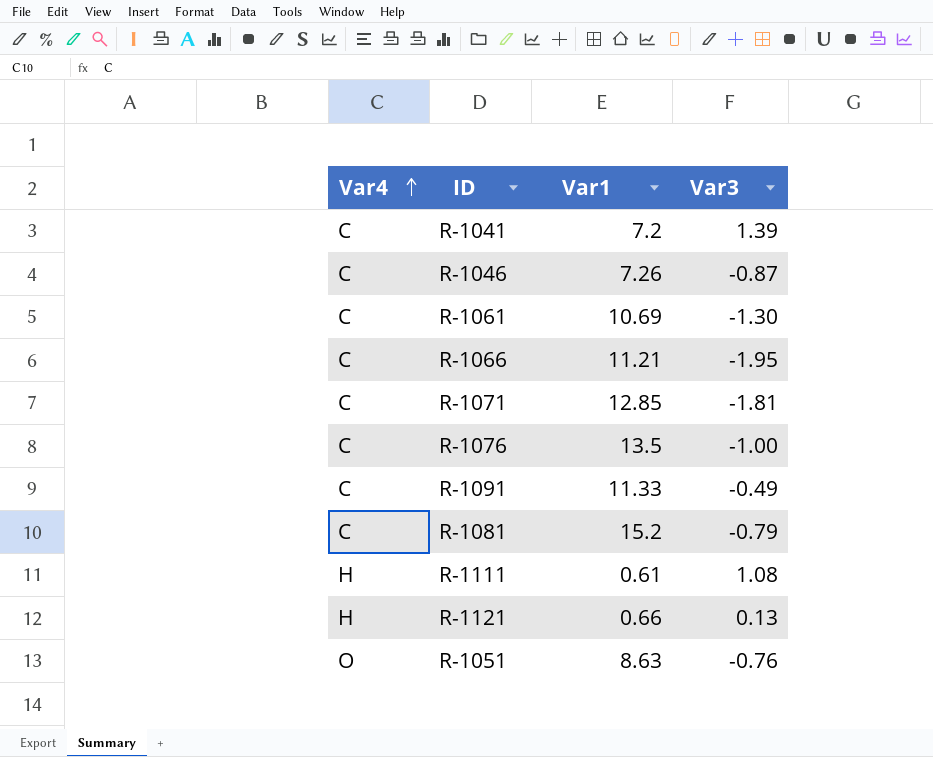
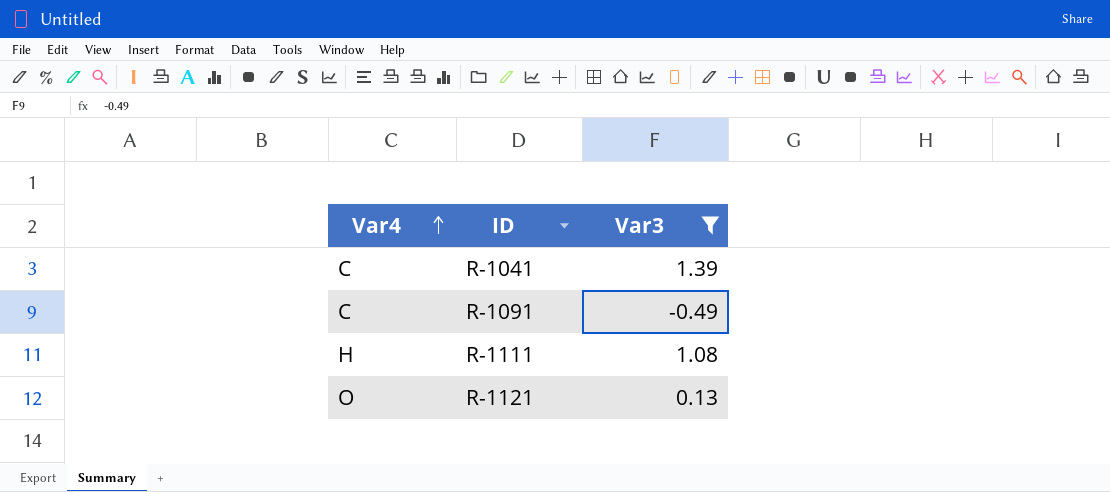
filter: none -> Var3 >= -0.49
column Var1 | position: 3 -> none
R-1121 | Var4: H -> O

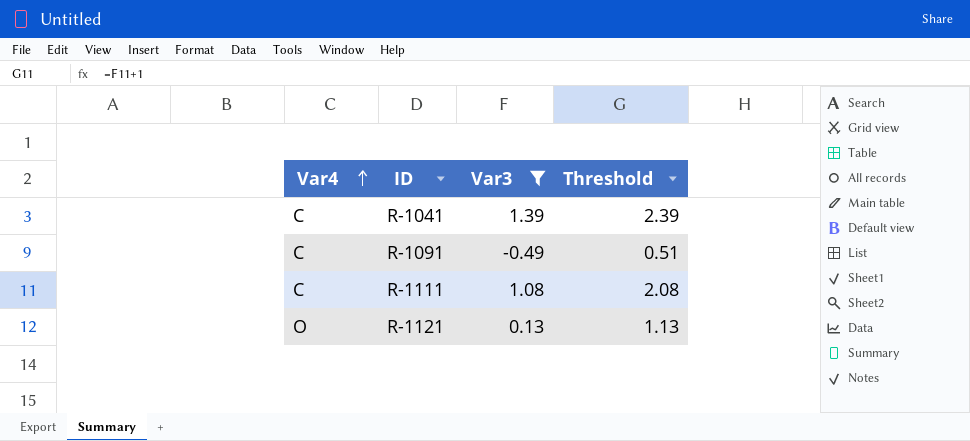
column Threshold | formula: none -> [Var3] + 1
R-1111 | Var4: H -> C

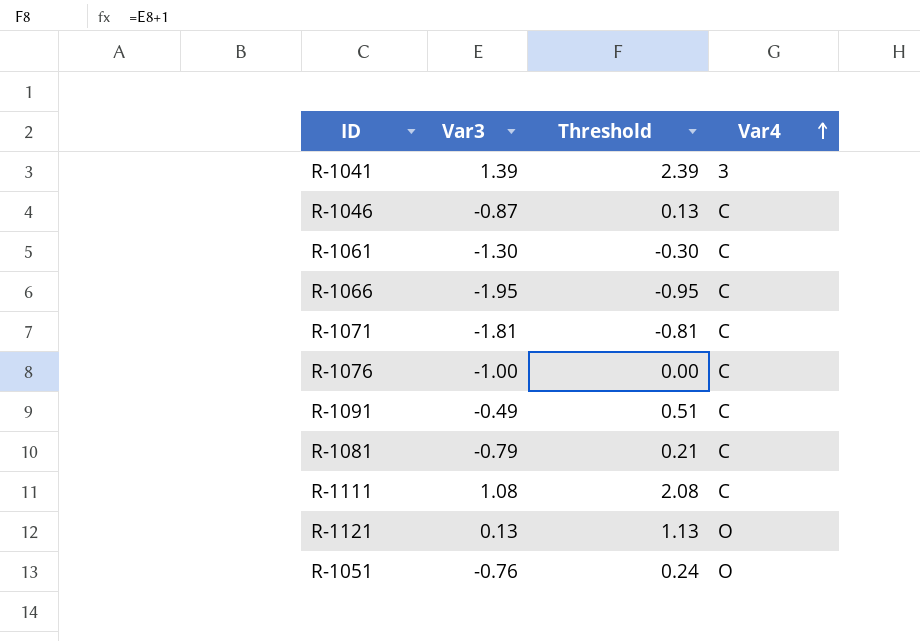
filter: Var3 >= -0.49 -> none
column Var4 | position: 1 -> 4
R-1041 | Var4: C -> 3

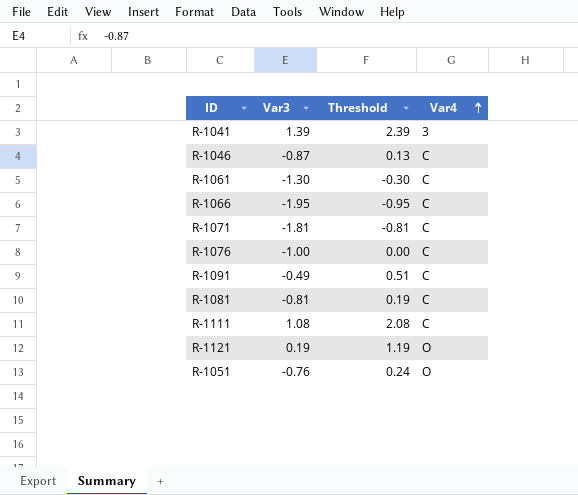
R-1081 | Var3: -0.79 -> -0.81
R-1081 | Threshold: 0.21 -> 0.19
R-1121 | Var3: 0.13 -> 0.19
R-1121 | Threshold: 1.13 -> 1.19

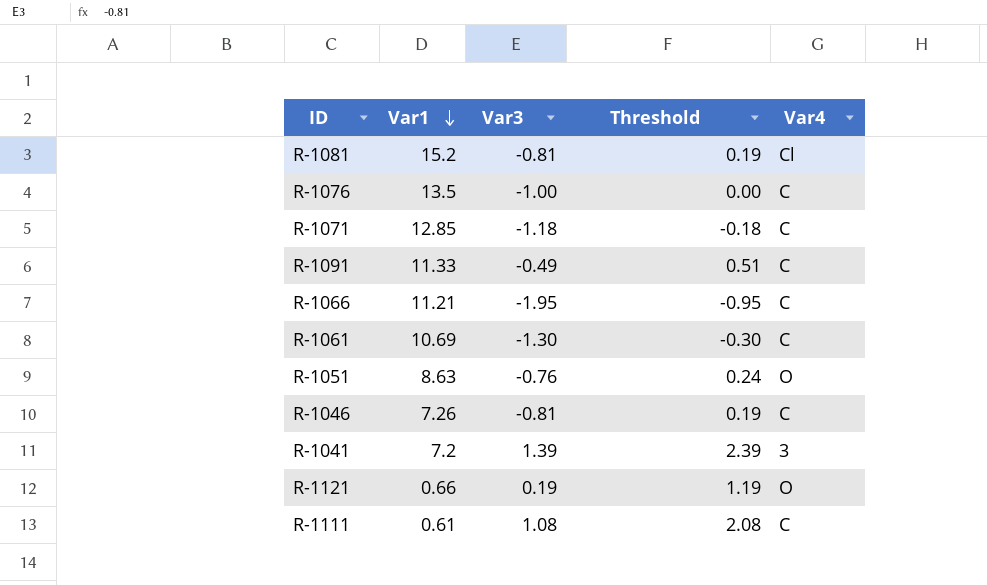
row order: Var4 ascending -> Var1 descending
column Var1 | position: none -> 2
R-1081 | Var4: C -> Cl
R-1071 | Var3: -1.81 -> -1.18
R-1071 | Threshold: -0.81 -> -0.18
R-1046 | Var3: -0.87 -> -0.81
R-1046 | Threshold: 0.13 -> 0.19

